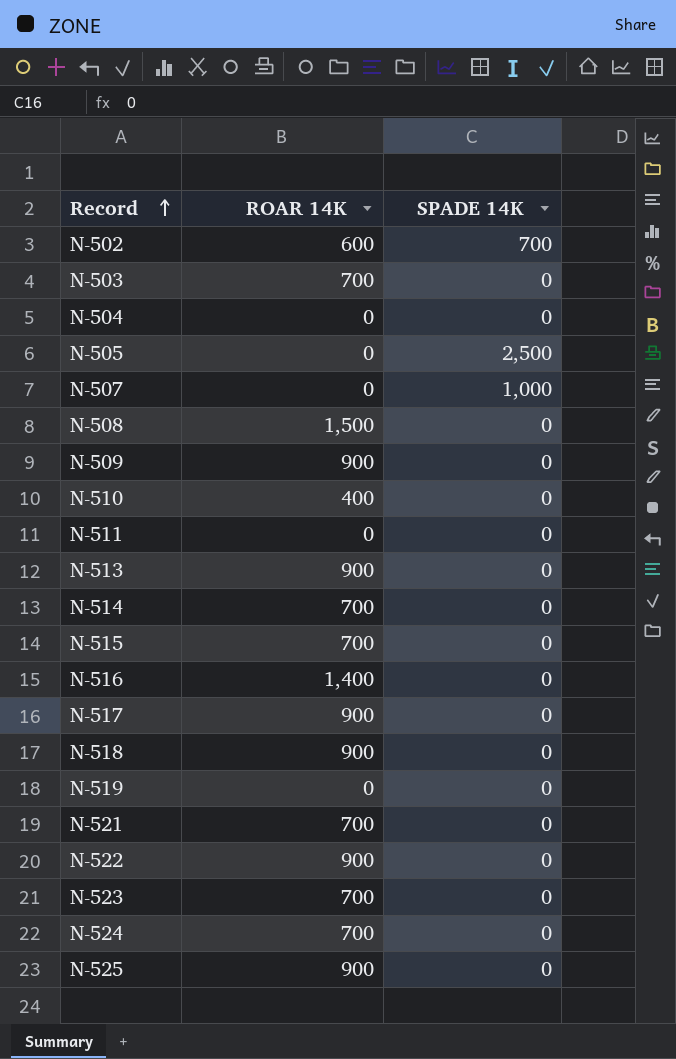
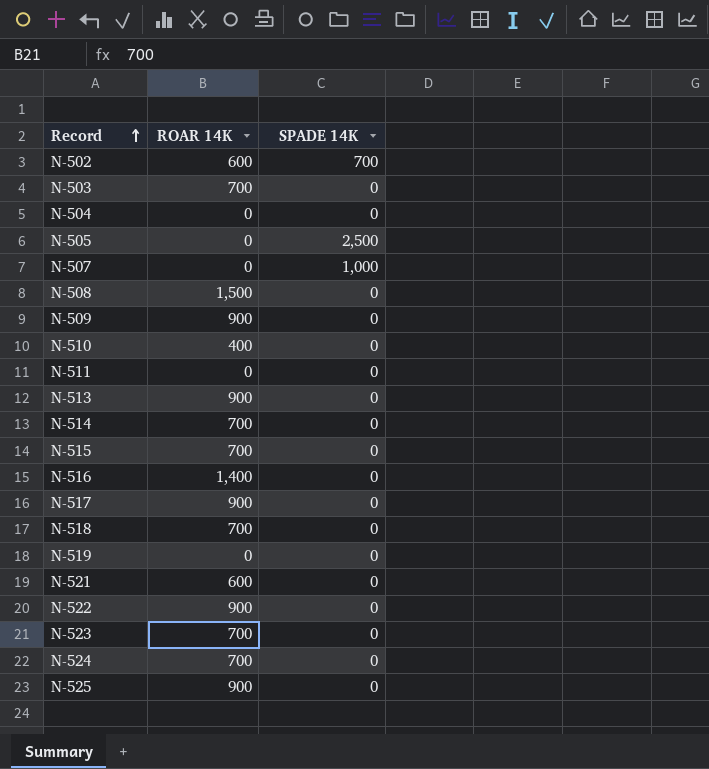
N-518 | ROAR 14K: 900 -> 700
N-521 | ROAR 14K: 700 -> 600

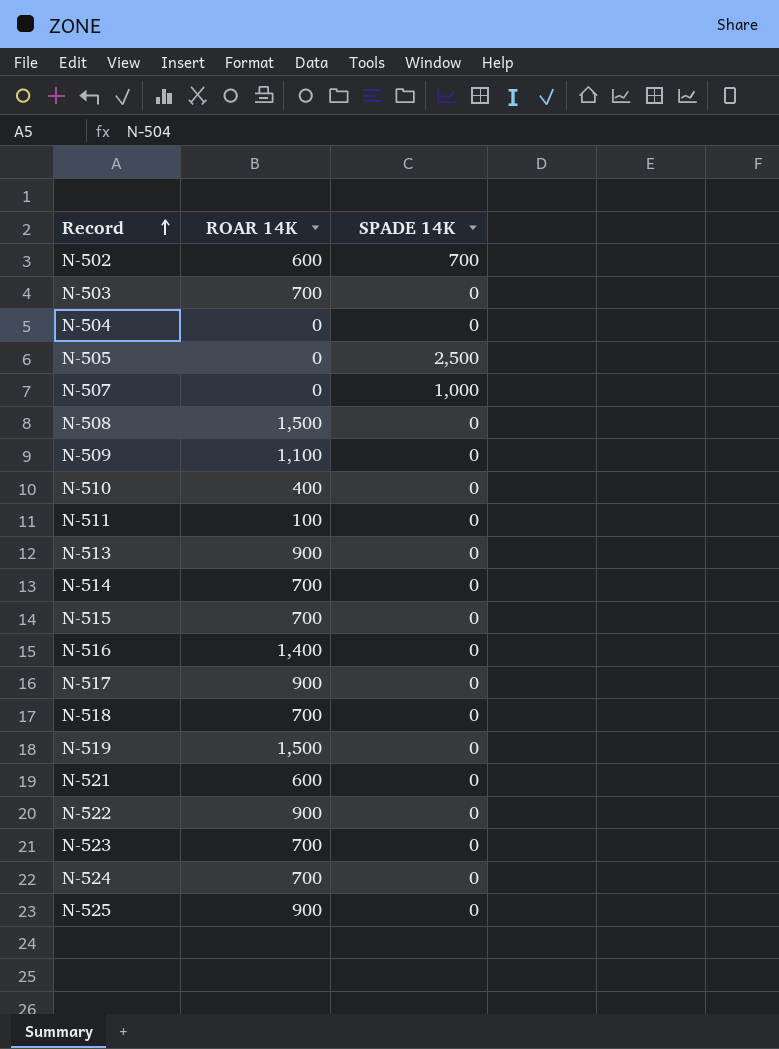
N-509 | ROAR 14K: 900 -> 1,100
N-511 | ROAR 14K: 0 -> 100
N-519 | ROAR 14K: 0 -> 1,500

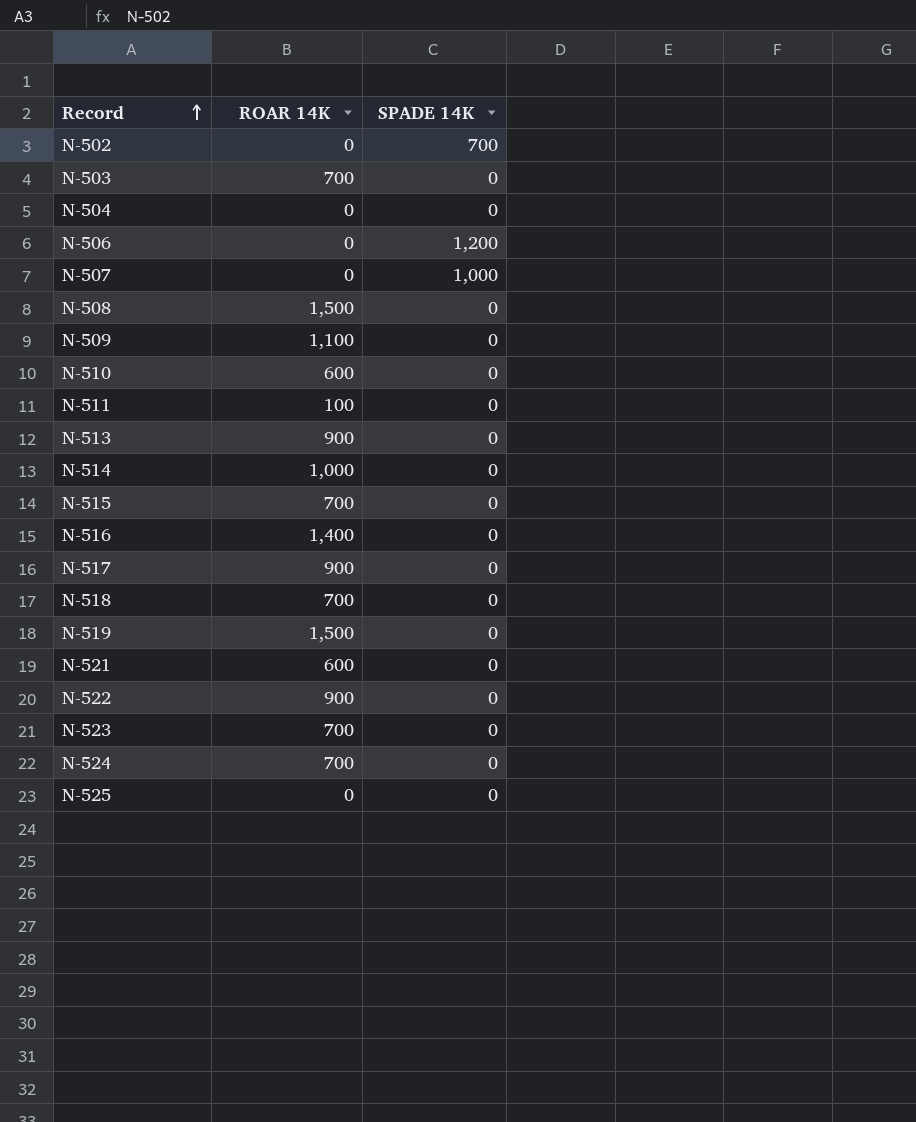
row N-505: 0 | 2,500 -> none
N-502 | ROAR 14K: 600 -> 0
row N-506: none -> 0 | 1,200
N-510 | ROAR 14K: 400 -> 600
N-514 | ROAR 14K: 700 -> 1,000
N-525 | ROAR 14K: 900 -> 0

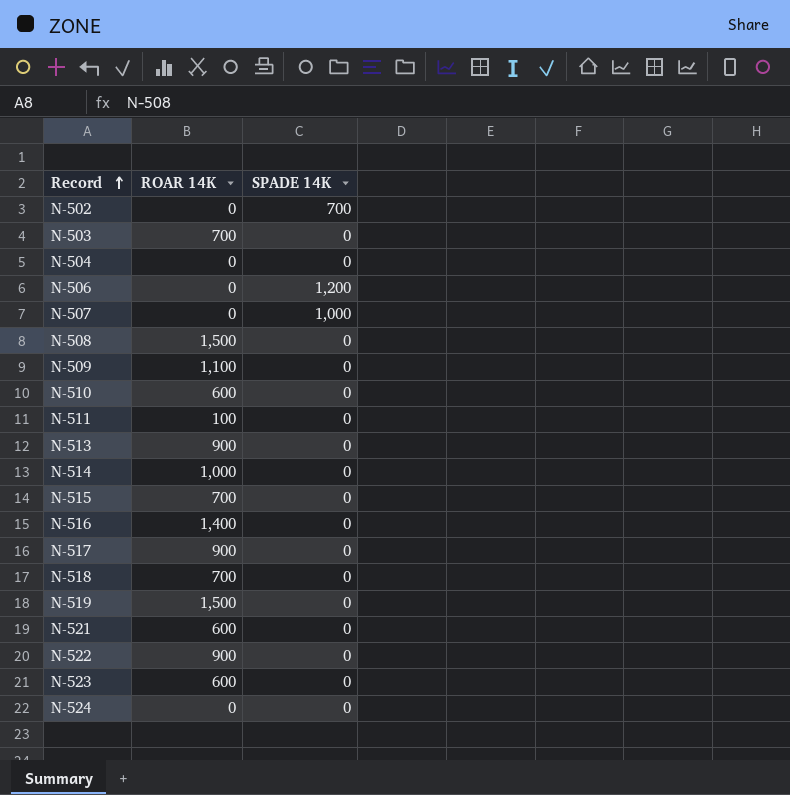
row N-525: 0 | 0 -> none
N-523 | ROAR 14K: 700 -> 600
N-524 | ROAR 14K: 700 -> 0

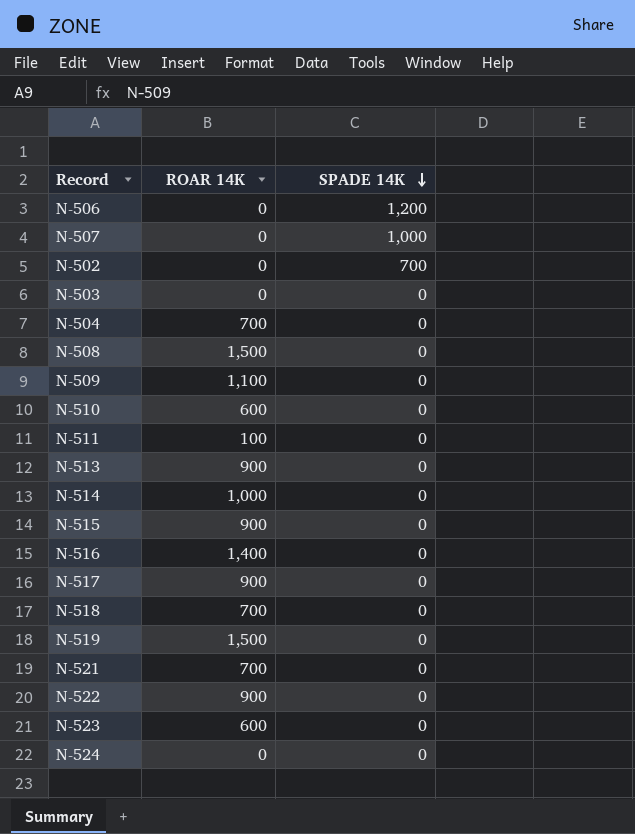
row order: Record ascending -> SPADE 14K descending
N-503 | ROAR 14K: 700 -> 0
N-504 | ROAR 14K: 0 -> 700
N-515 | ROAR 14K: 700 -> 900
N-521 | ROAR 14K: 600 -> 700

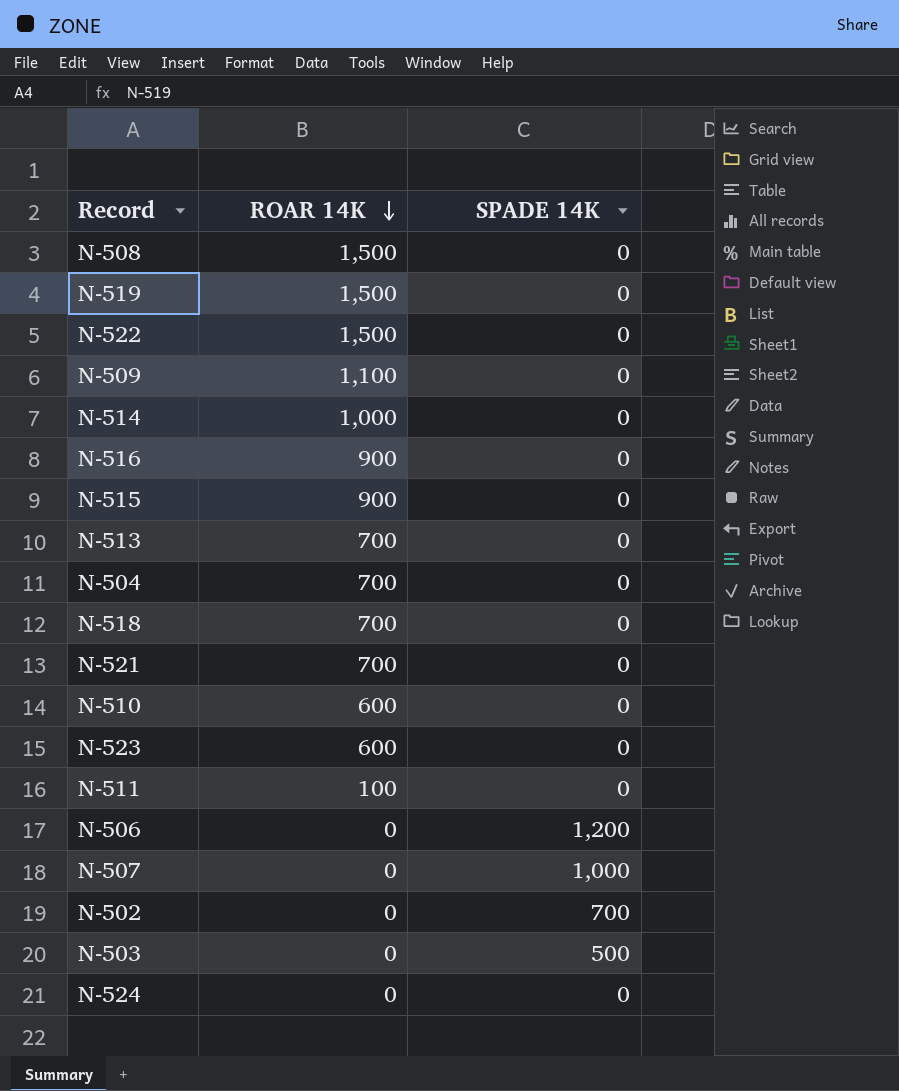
row order: SPADE 14K descending -> ROAR 14K descending
row N-517: 900 | 0 -> none
N-522 | ROAR 14K: 900 -> 1,500
N-516 | ROAR 14K: 1,400 -> 900
N-513 | ROAR 14K: 900 -> 700
N-503 | SPADE 14K: 0 -> 500

